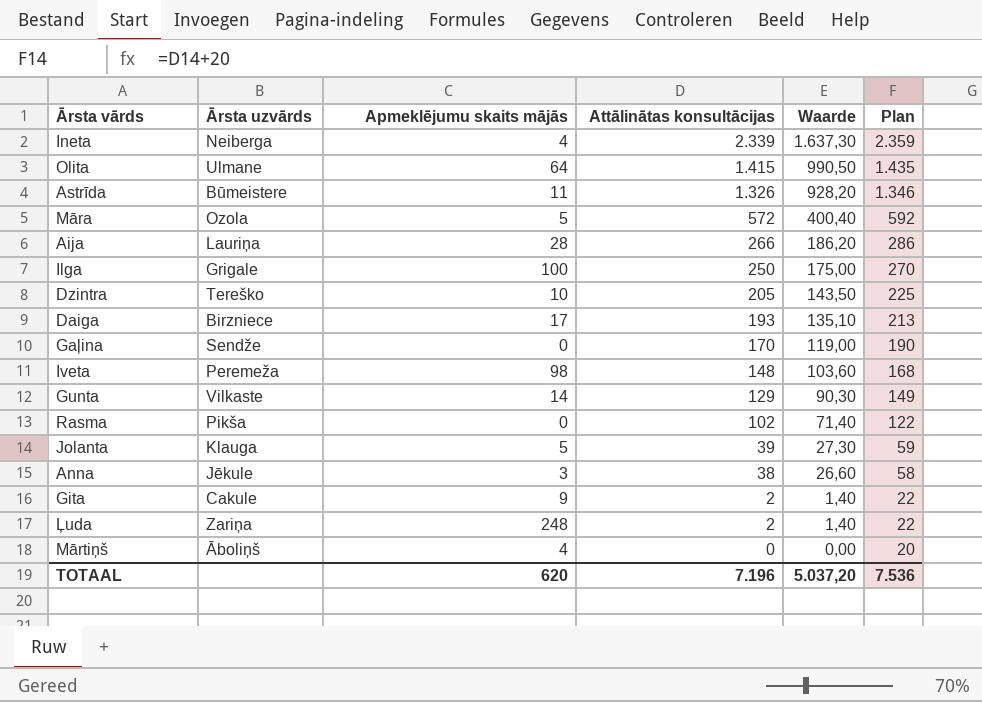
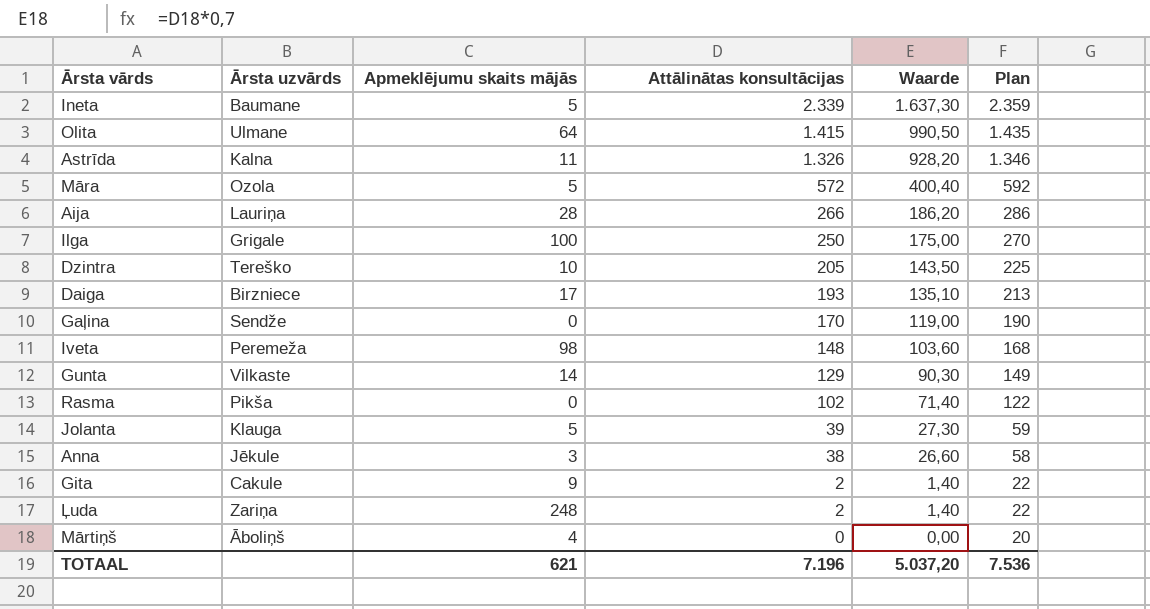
Ineta | Ārsta uzvārds: Neiberga -> Baumane
Ineta | Apmeklējumu skaits mājās: 4 -> 5
Astrīda | Ārsta uzvārds: Būmeistere -> Kalna
TOTAAL | Apmeklējumu skaits mājās: 620 -> 621

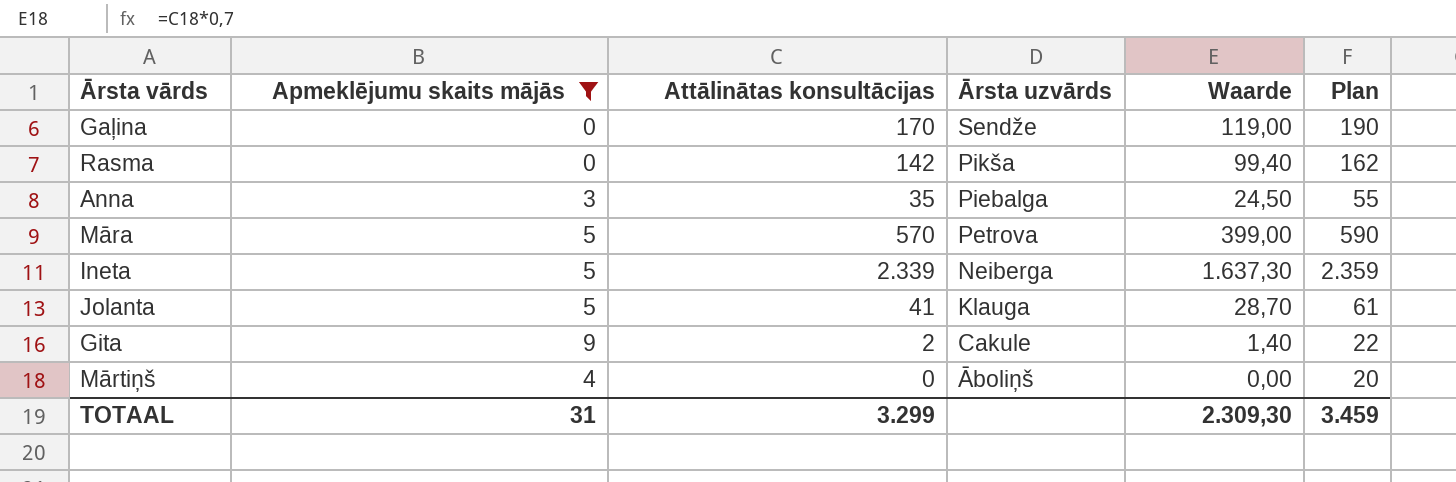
filter: none -> Apmeklējumu skaits mājās <= 9
row order: Attālinātas konsultācijas descending -> Ārsta uzvārds descending
column Ārsta uzvārds | position: 2 -> 4
Rasma | Attālinātas konsultācijas: 102 -> 142
Rasma | Waarde: 71,40 -> 99,40
Rasma | Plan: 122 -> 162
Anna | Attālinātas konsultācijas: 38 -> 35
Anna | Ārsta uzvārds: Jēkule -> Piebalga
Anna | Waarde: 26,60 -> 24,50
Anna | Plan: 58 -> 55
Māra | Attālinātas konsultācijas: 572 -> 570
Māra | Ārsta uzvārds: Ozola -> Petrova
Māra | Waarde: 400,40 -> 399,00
Māra | Plan: 592 -> 590
Ineta | Ārsta uzvārds: Baumane -> Neiberga
Jolanta | Attālinātas konsultācijas: 39 -> 41
Jolanta | Waarde: 27,30 -> 28,70
Jolanta | Plan: 59 -> 61
TOTAAL | Apmeklējumu skaits mājās: 621 -> 31
TOTAAL | Attālinātas konsultācijas: 7.196 -> 3.299
TOTAAL | Waarde: 5.037,20 -> 2.309,30
TOTAAL | Plan: 7.536 -> 3.459

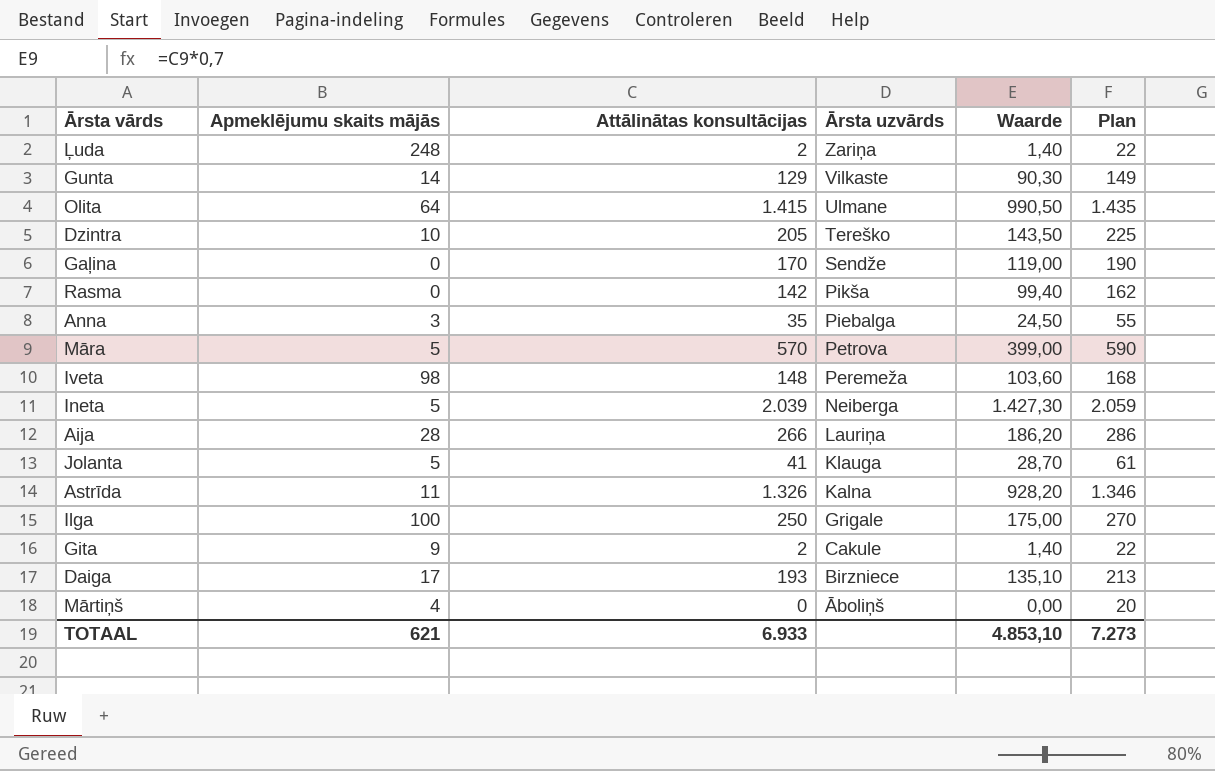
filter: Apmeklējumu skaits mājās <= 9 -> none
Ineta | Attālinātas konsultācijas: 2.339 -> 2.039
Ineta | Waarde: 1.637,30 -> 1.427,30
Ineta | Plan: 2.359 -> 2.059
TOTAAL | Apmeklējumu skaits mājās: 31 -> 621
TOTAAL | Attālinātas konsultācijas: 3.299 -> 6.933
TOTAAL | Waarde: 2.309,30 -> 4.853,10
TOTAAL | Plan: 3.459 -> 7.273

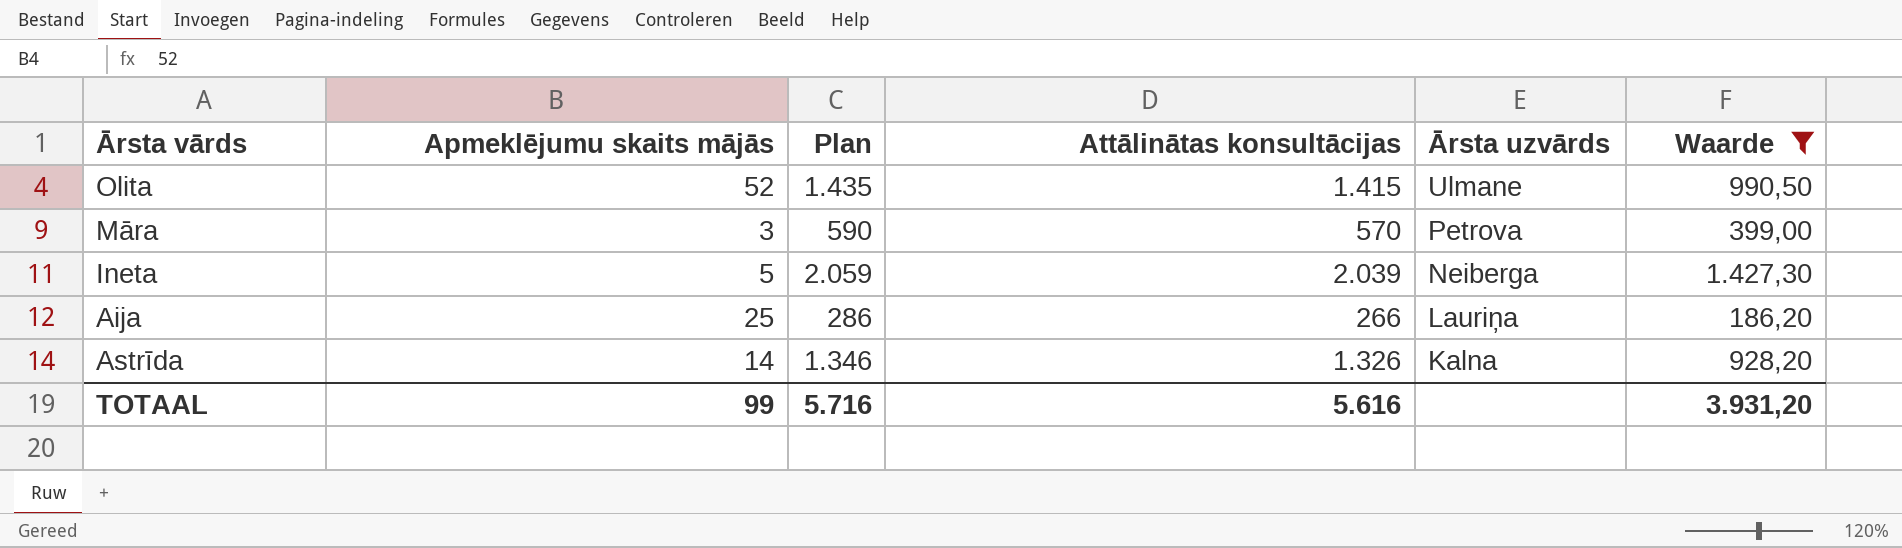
filter: none -> Waarde >= 186,20
column Plan | position: 6 -> 3
Olita | Apmeklējumu skaits mājās: 64 -> 52
Māra | Apmeklējumu skaits mājās: 5 -> 3
Aija | Apmeklējumu skaits mājās: 28 -> 25
Astrīda | Apmeklējumu skaits mājās: 11 -> 14
TOTAAL | Apmeklējumu skaits mājās: 621 -> 99
TOTAAL | Plan: 7.273 -> 5.716
TOTAAL | Attālinātas konsultācijas: 6.933 -> 5.616
TOTAAL | Waarde: 4.853,10 -> 3.931,20

